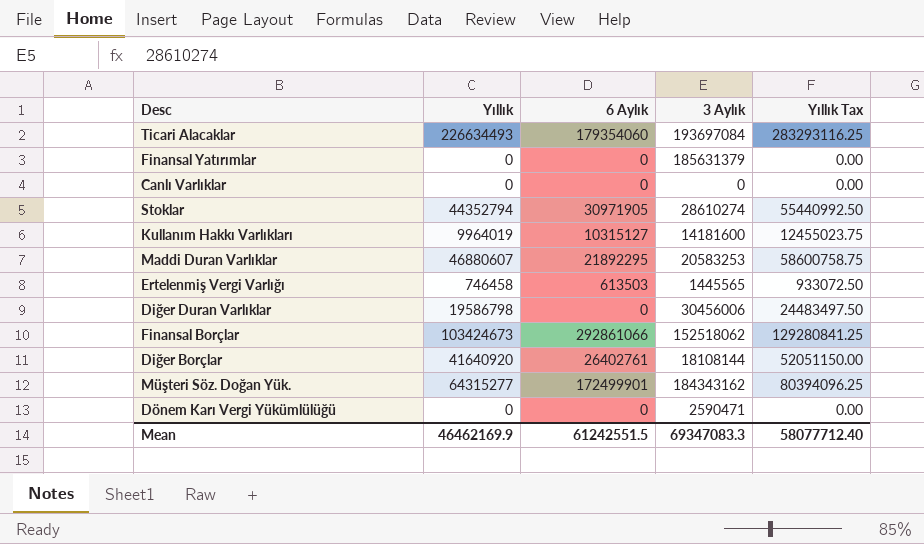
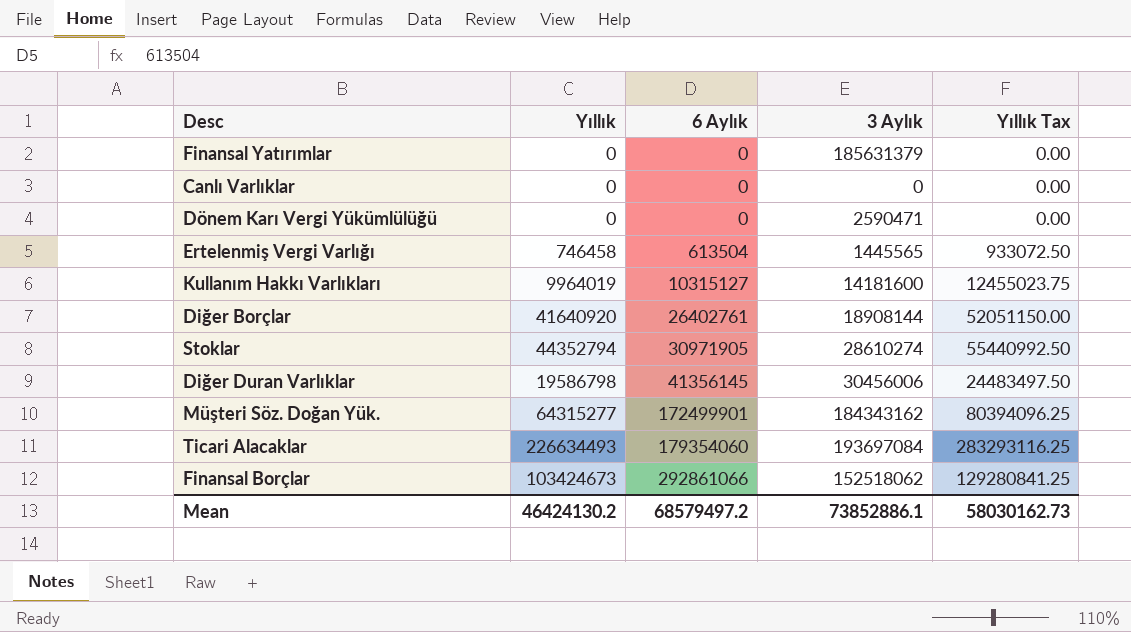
row order: none -> 6 Aylık ascending
row Maddi Duran Varlıklar: 46880607 | 21892295 | 20583253 | 58600758.75 -> none
Ertelenmiş Vergi Varlığı | 6 Aylık: 613503 -> 613504
Diğer Borçlar | 3 Aylık: 18108144 -> 18908144
Diğer Duran Varlıklar | 6 Aylık: 0 -> 41356145
Mean | Yıllık: 46462169.9 -> 46424130.2
Mean | 6 Aylık: 61242551.5 -> 68579497.2
Mean | 3 Aylık: 69347083.3 -> 73852886.1
Mean | Yıllık Tax: 58077712.40 -> 58030162.73

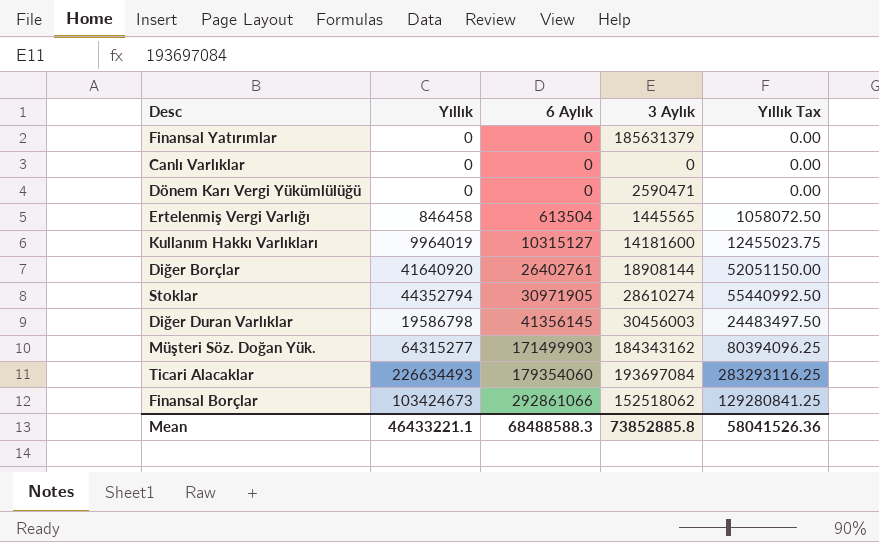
Ertelenmiş Vergi Varlığı | Yıllık: 746458 -> 846458
Ertelenmiş Vergi Varlığı | Yıllık Tax: 933072.50 -> 1058072.50
Diğer Duran Varlıklar | 3 Aylık: 30456006 -> 30456003
Müşteri Söz. Doğan Yük. | 6 Aylık: 172499901 -> 171499903
Mean | Yıllık: 46424130.2 -> 46433221.1
Mean | 6 Aylık: 68579497.2 -> 68488588.3
Mean | 3 Aylık: 73852886.1 -> 73852885.8
Mean | Yıllık Tax: 58030162.73 -> 58041526.36

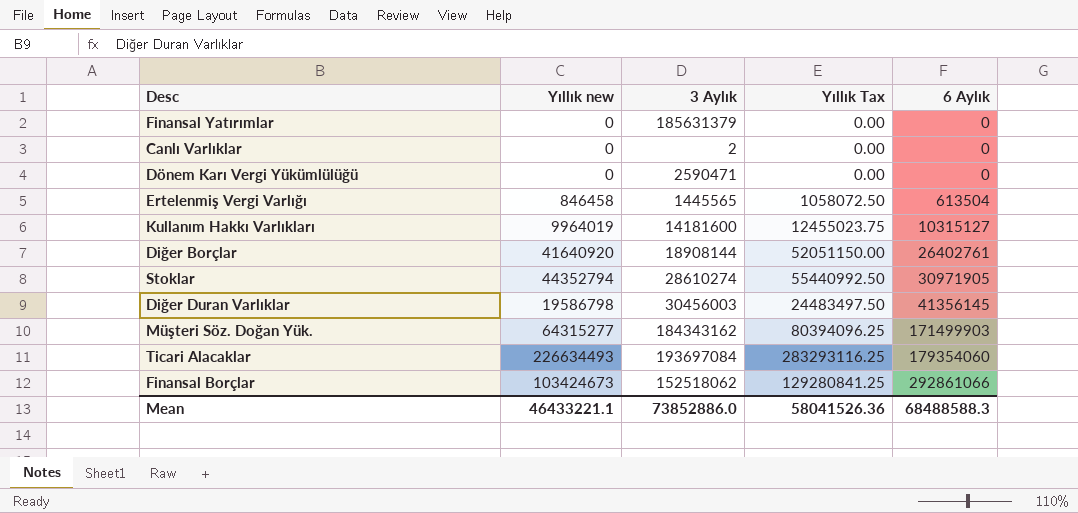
column name: Yıllık -> Yıllık new
column 6 Aylık | position: 3 -> 5
Canlı Varlıklar | 3 Aylık: 0 -> 2
Mean | 3 Aylık: 73852885.8 -> 73852886.0

